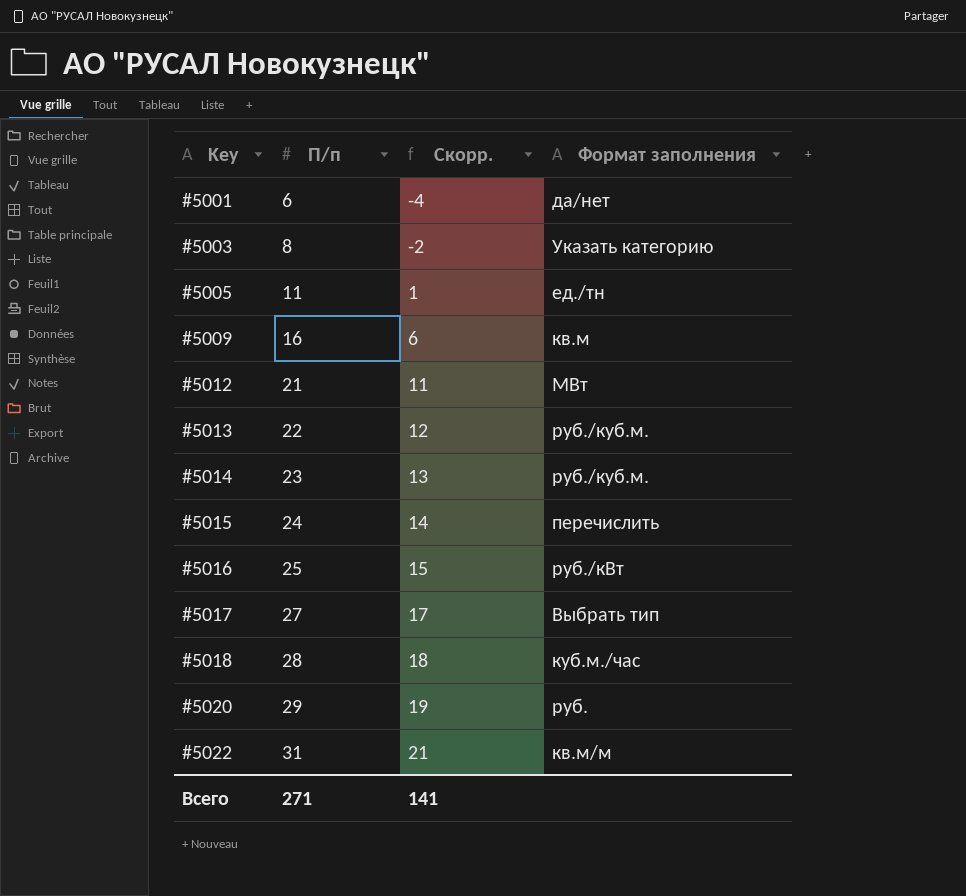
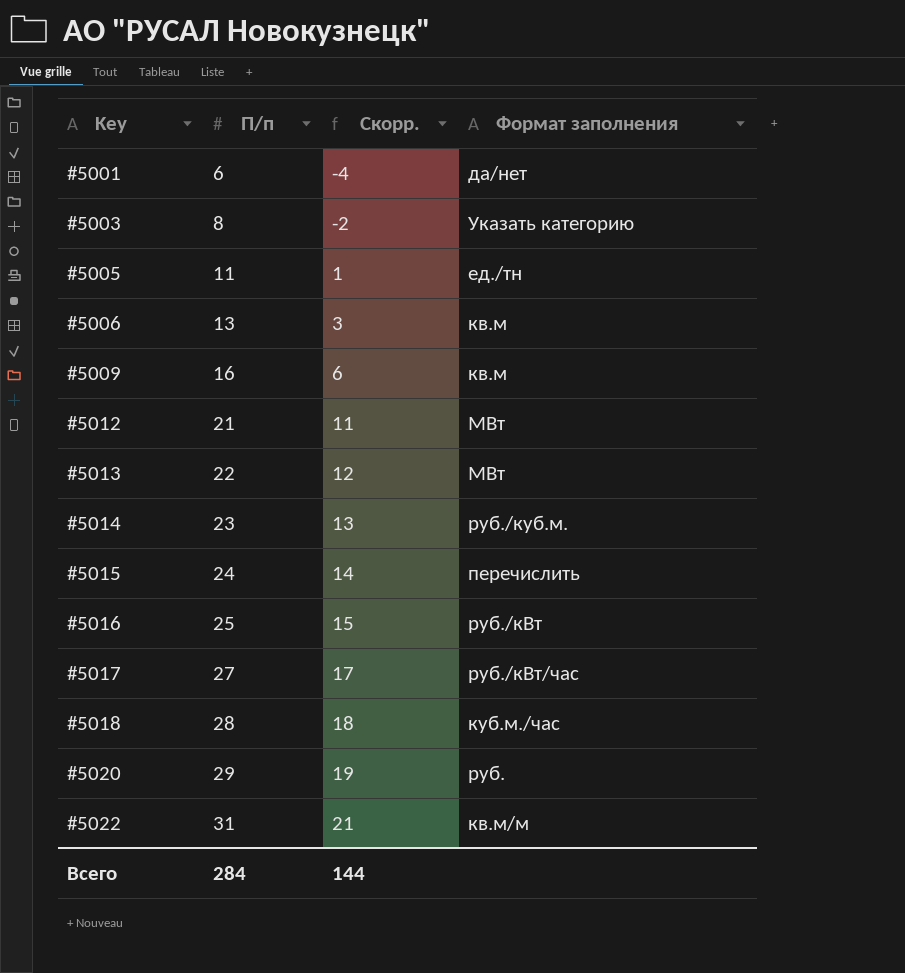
row #5006: none -> 13 | 3 | кв.м
#5013 | Формат заполнения: руб./куб.м. -> МВт
#5017 | Формат заполнения: Выбрать тип -> руб./кВт/час
Всего | П/п: 271 -> 284
Всего | Скорр.: 141 -> 144

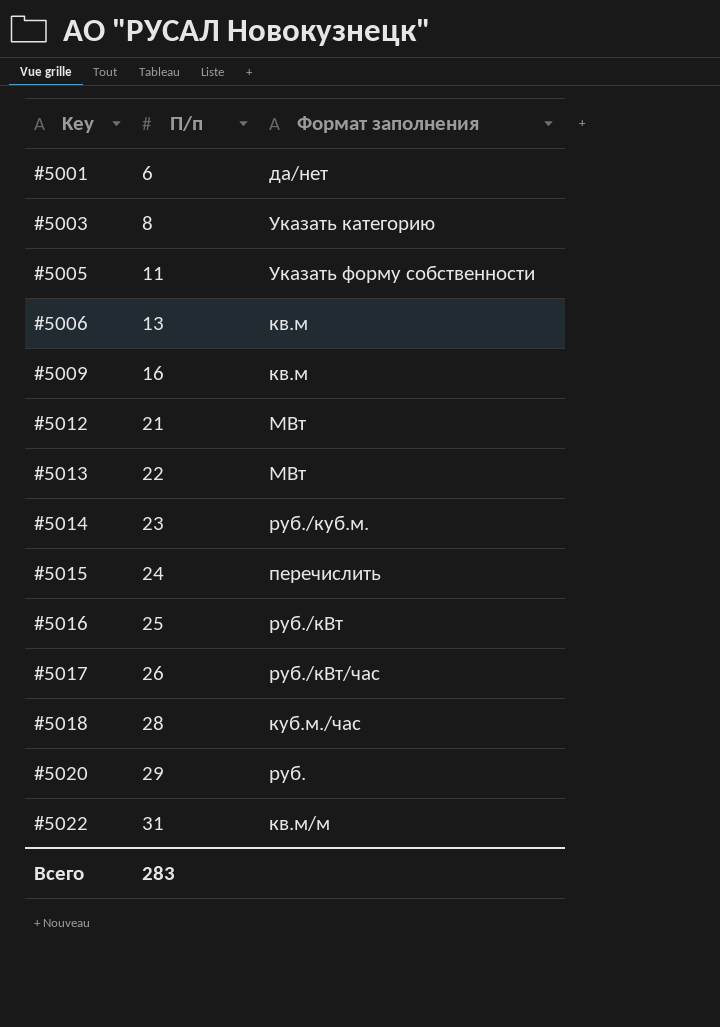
column Скорр. | formula: [П/п] - 10 -> none
#5005 | Формат заполнения: ед./тн -> Указать форму собственности
#5017 | П/п: 27 -> 26
Всего | П/п: 284 -> 283

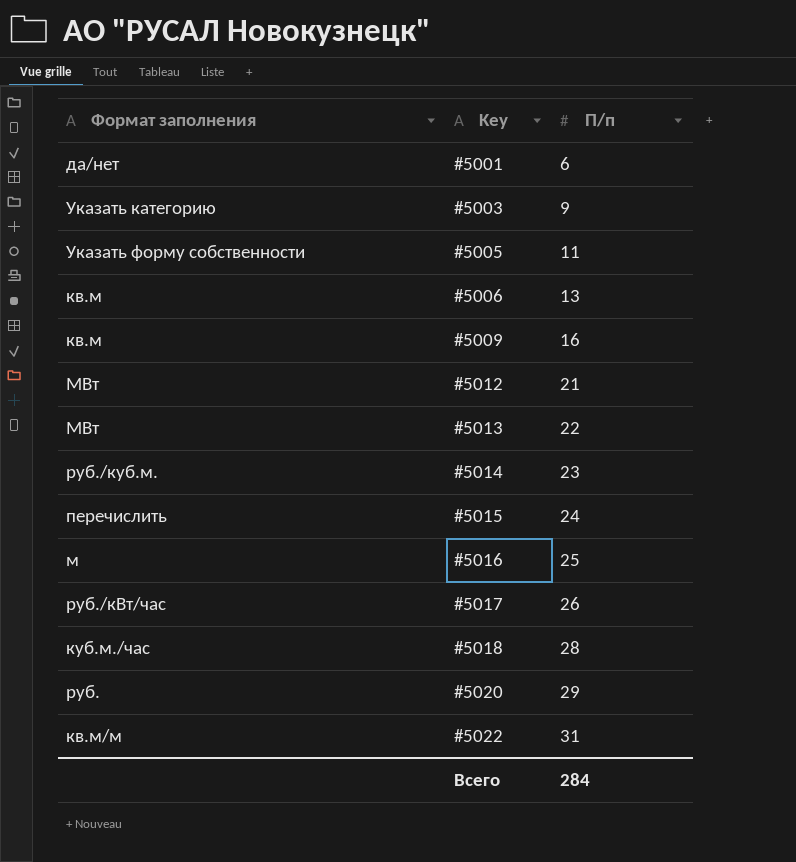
column Формат заполнения | position: 3 -> 1
#5003 | П/п: 8 -> 9
#5016 | Формат заполнения: руб./кВт -> м
Всего | П/п: 283 -> 284

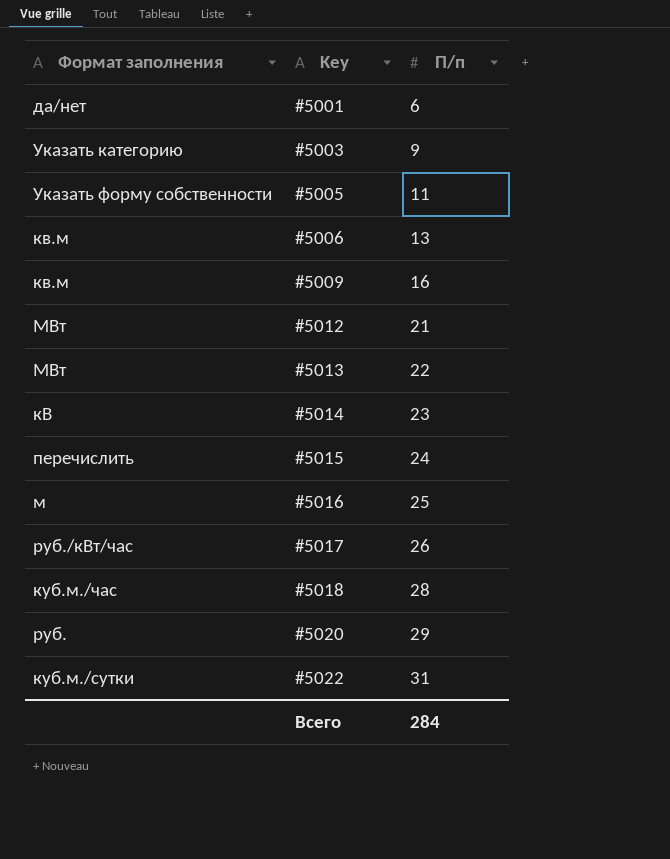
#5014 | Формат заполнения: руб./куб.м. -> кВ
#5022 | Формат заполнения: кв.м/м -> куб.м./сутки

